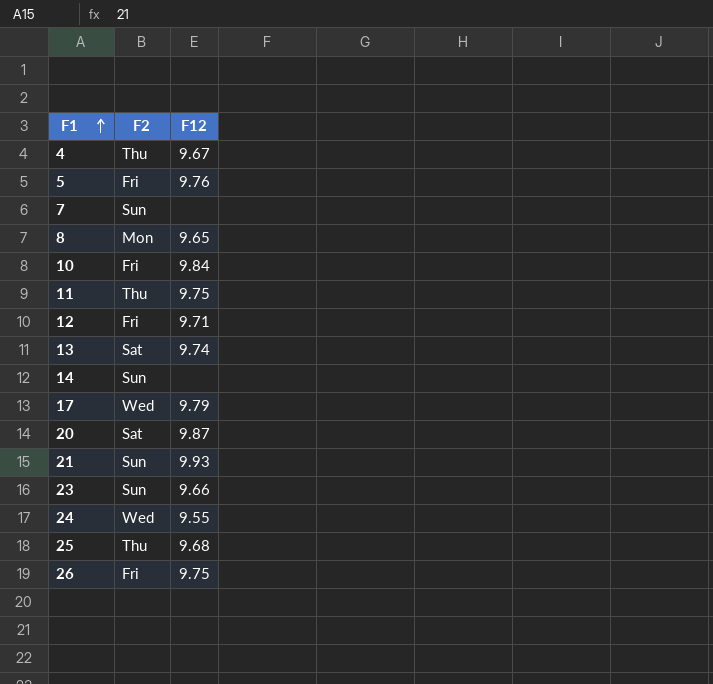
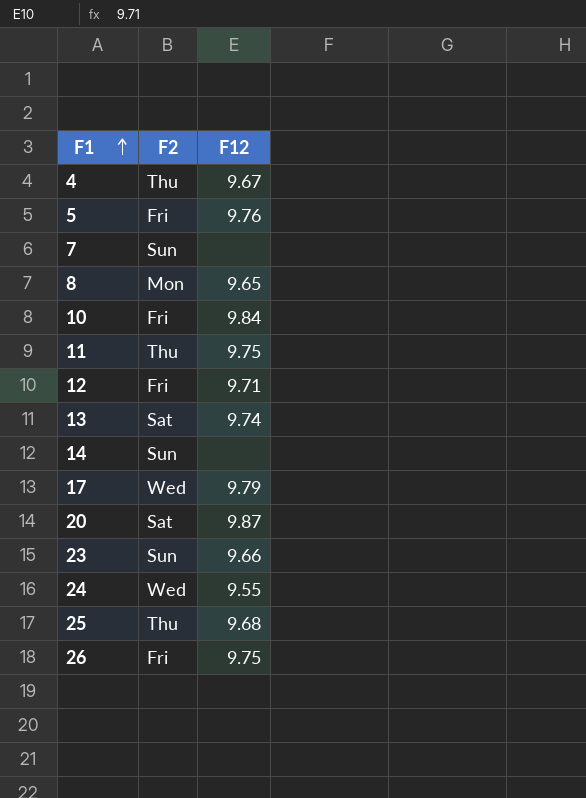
row 21: Sun | 9.93 -> none

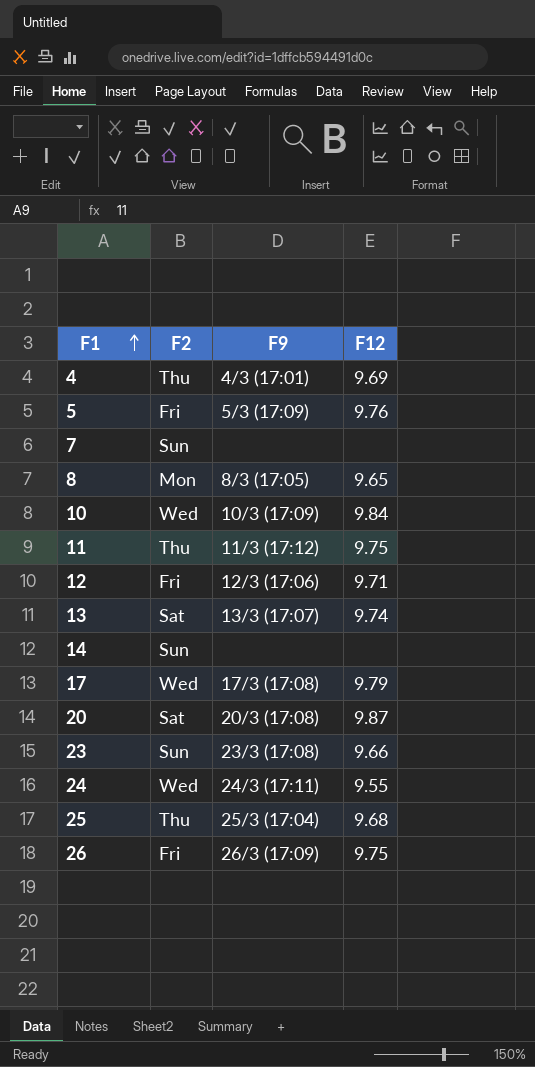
column F9 | position: none -> 3
4 | F12: 9.67 -> 9.69
10 | F2: Fri -> Wed

